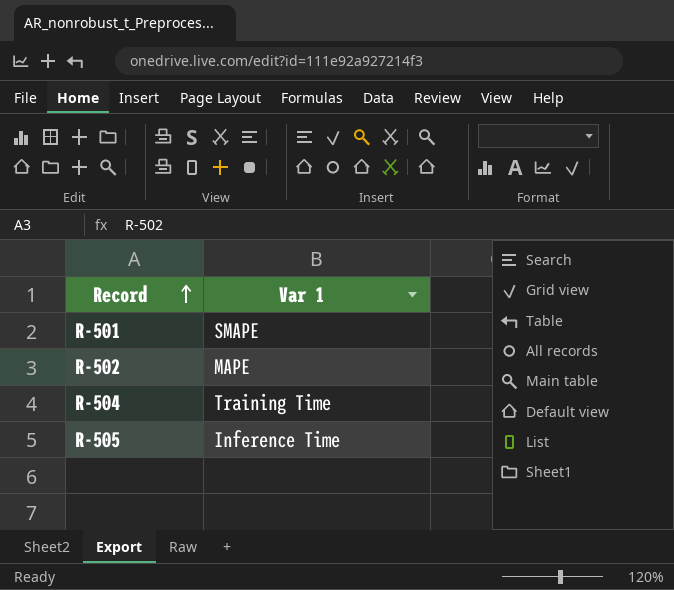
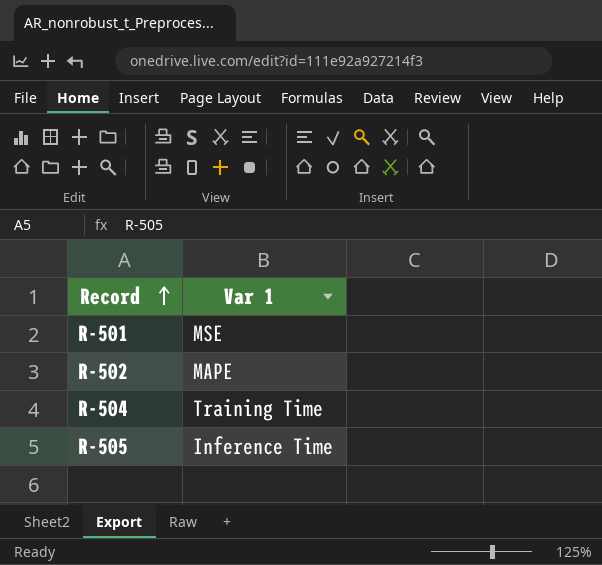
R-501 | Var 1: SMAPE -> MSE

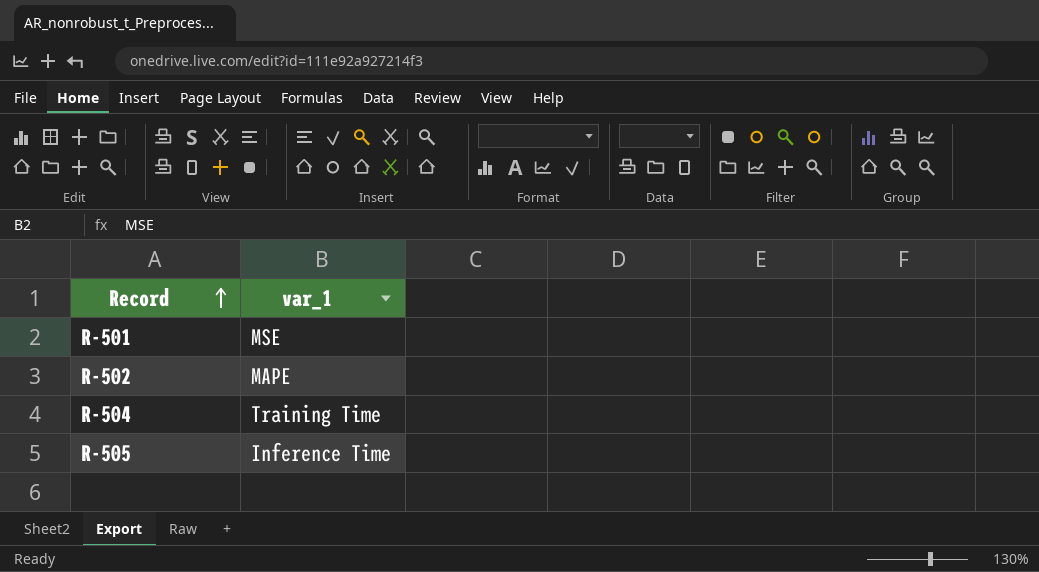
column name: Var 1 -> var_1

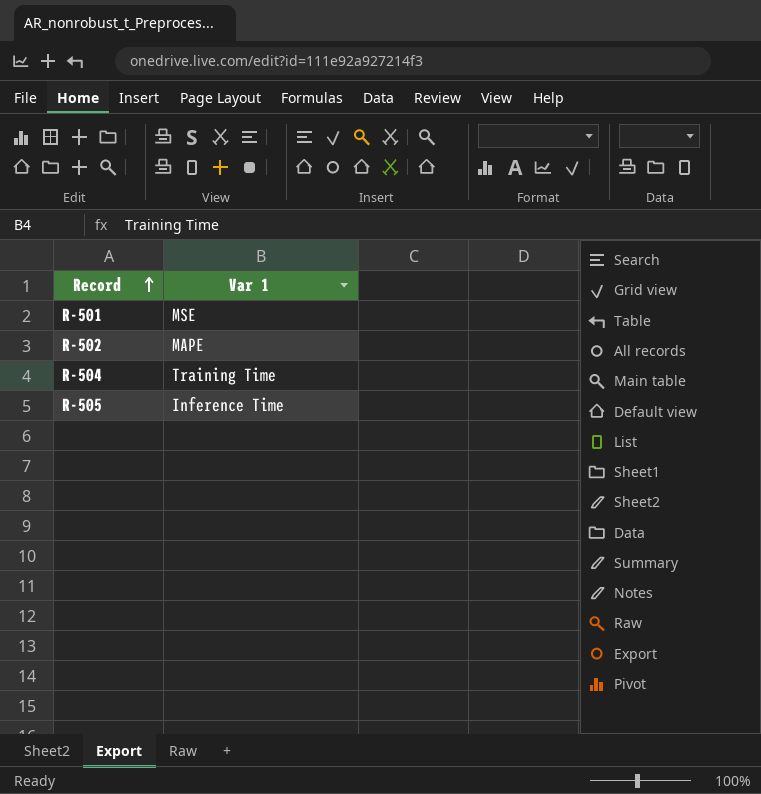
column name: var_1 -> Var 1

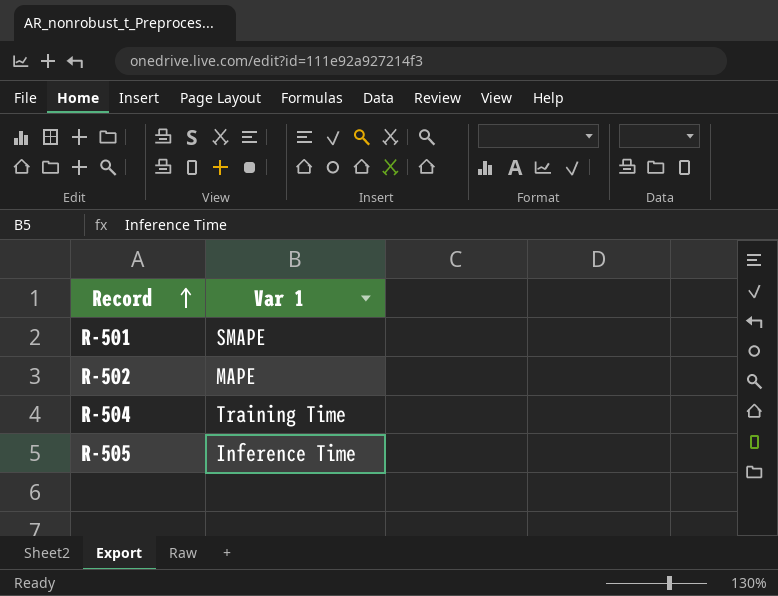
R-501 | Var 1: MSE -> SMAPE

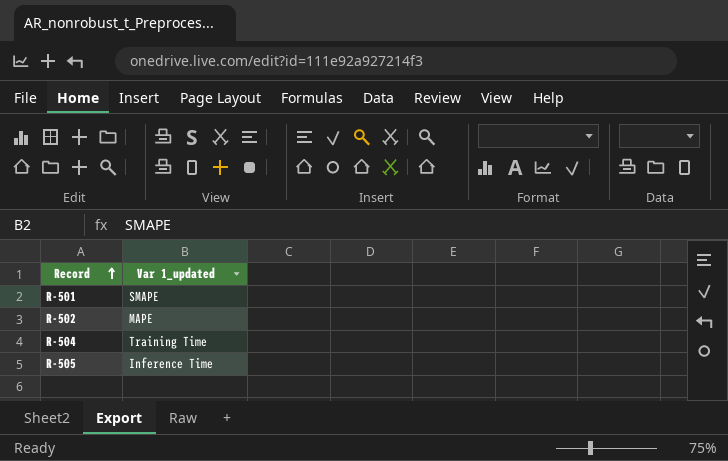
column name: Var 1 -> Var 1_updated

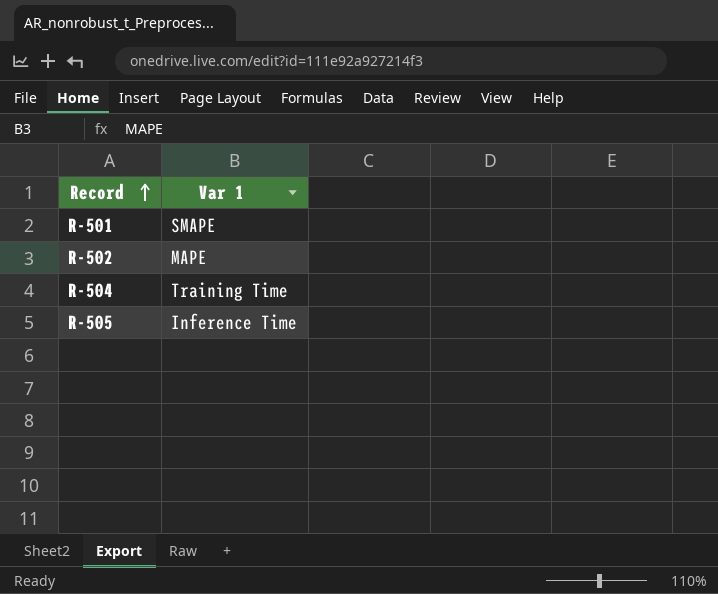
column name: Var 1_updated -> Var 1

